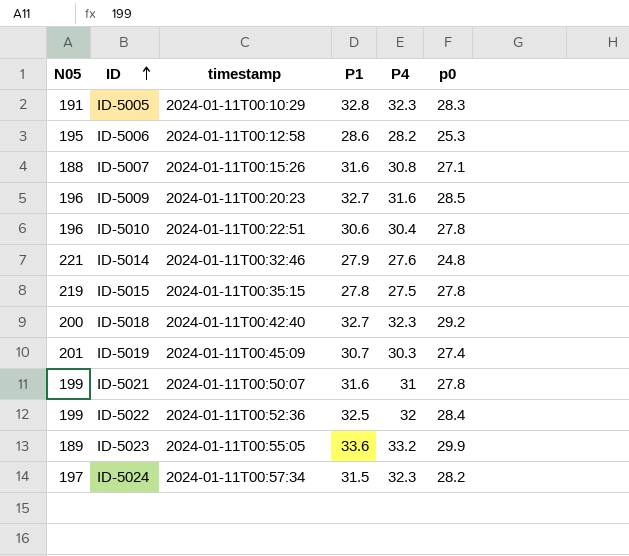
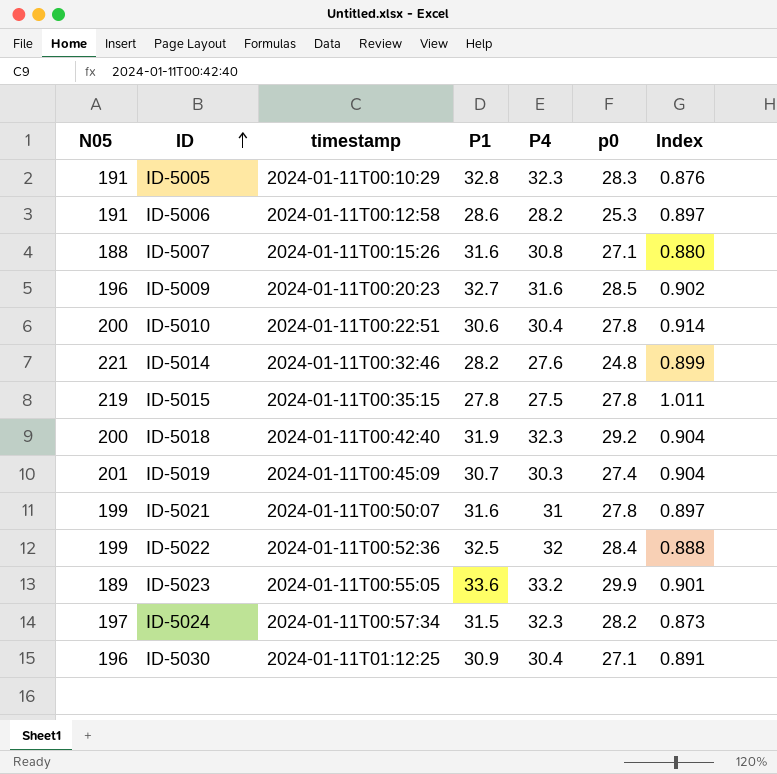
column Index | formula: none -> [p0] / [P4]
ID-5006 | N05: 195 -> 191
ID-5010 | N05: 196 -> 200
ID-5014 | P1: 27.9 -> 28.2
ID-5018 | P1: 32.7 -> 31.9
row ID-5030: none -> 196 | 2024-01-11T01:12:25 | 30.9 | 30.4 | 27.1 | 0.891

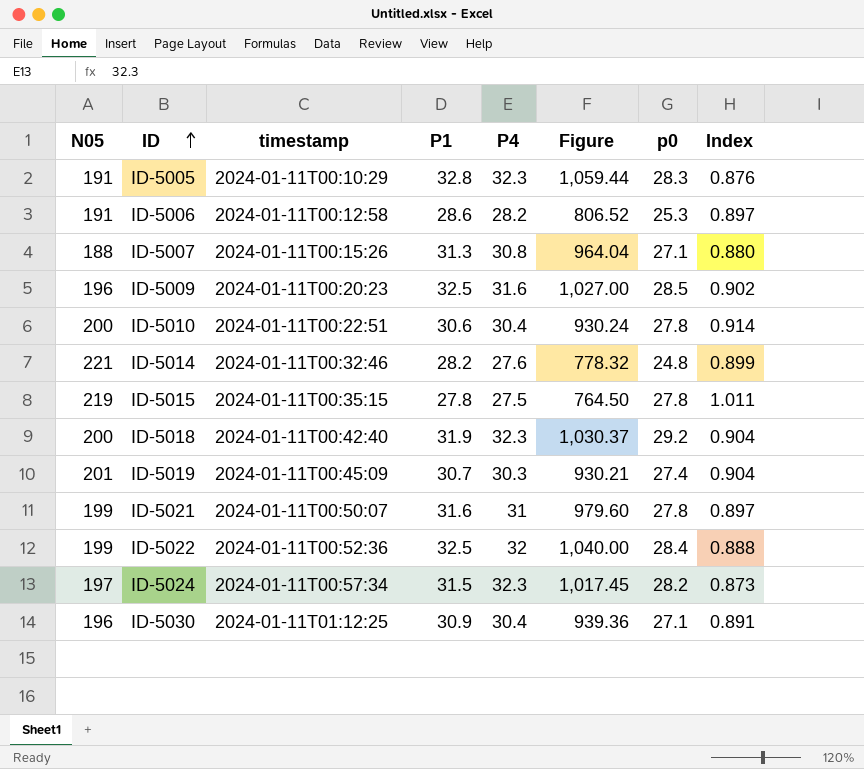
column Figure | formula: none -> [P1] * [P4]
row ID-5023: 189 | 2024-01-11T00:55:05 | 33.6 | 33.2 | 29.9 | 0.901 -> none
ID-5007 | P1: 31.6 -> 31.3
ID-5009 | P1: 32.7 -> 32.5

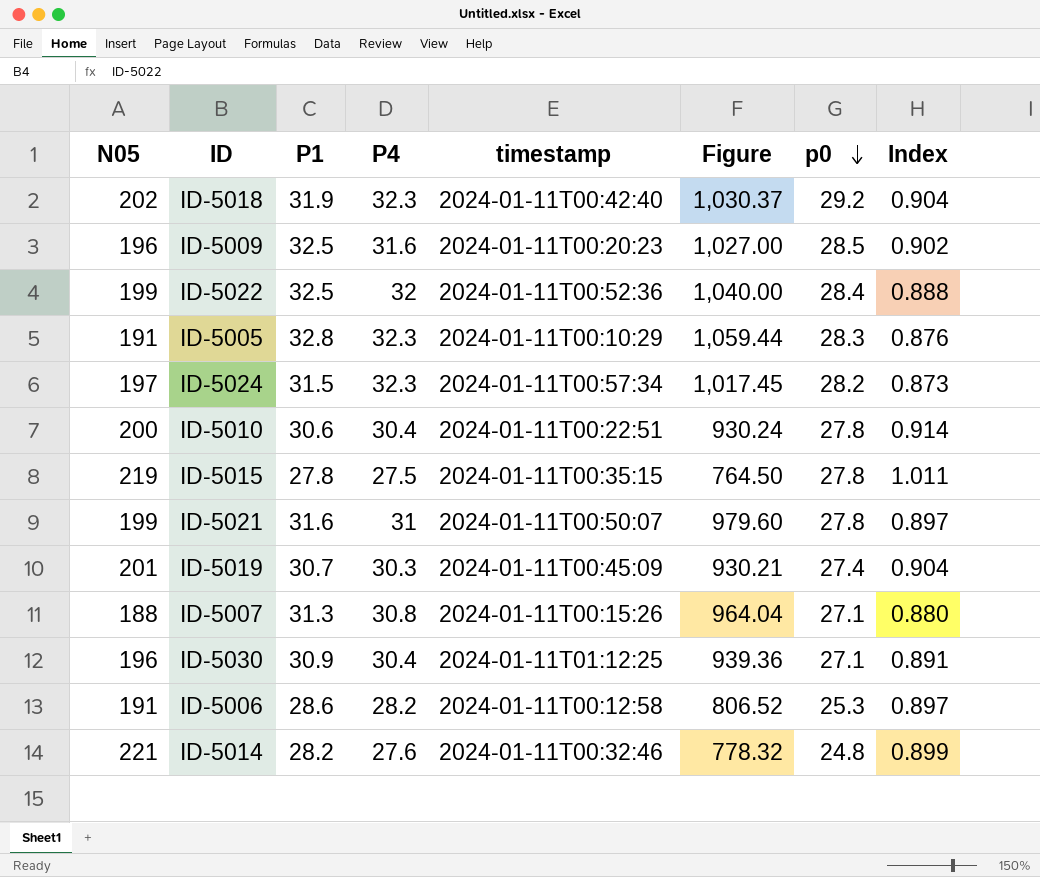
row order: ID ascending -> p0 descending
column timestamp | position: 3 -> 5
ID-5018 | N05: 200 -> 202

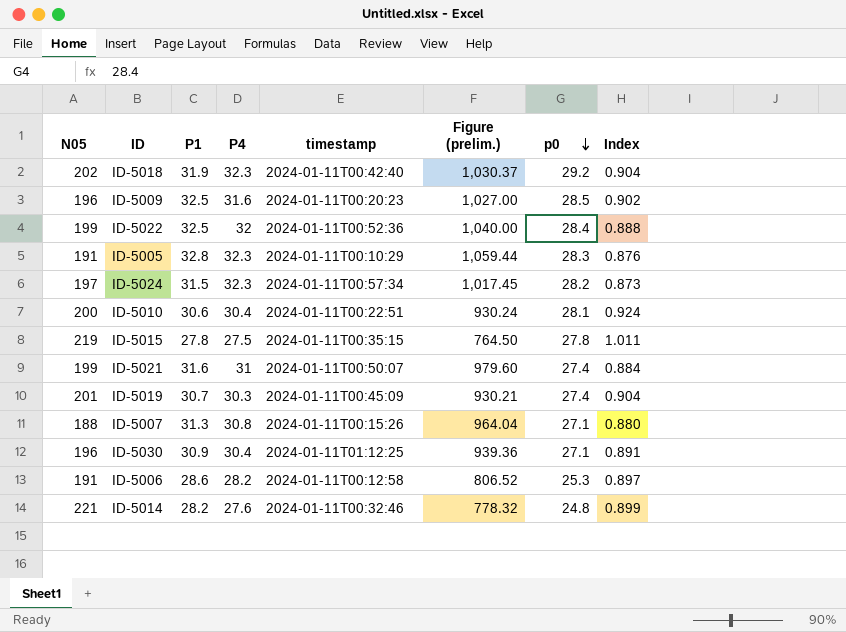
column name: Figure -> Figure (prelim.)
ID-5010 | p0: 27.8 -> 28.1
ID-5010 | Index: 0.914 -> 0.924
ID-5021 | p0: 27.8 -> 27.4
ID-5021 | Index: 0.897 -> 0.884

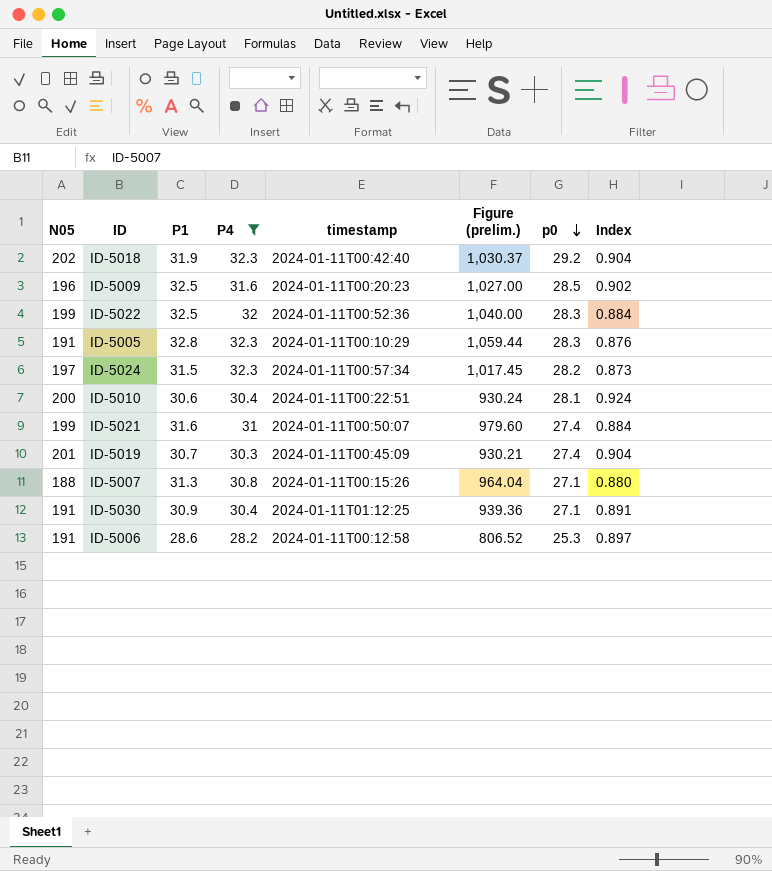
filter: none -> P4 >= 28.2
ID-5022 | p0: 28.4 -> 28.3
ID-5022 | Index: 0.888 -> 0.884
ID-5030 | N05: 196 -> 191

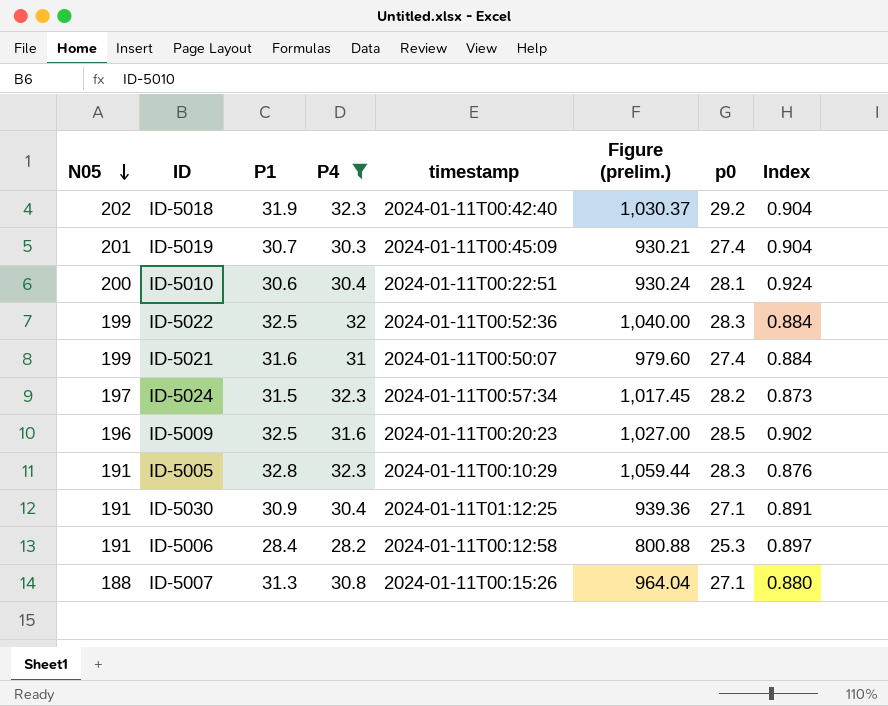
row order: p0 descending -> N05 descending
ID-5006 | P1: 28.6 -> 28.4
ID-5006 | Figure (prelim.): 806.52 -> 800.88

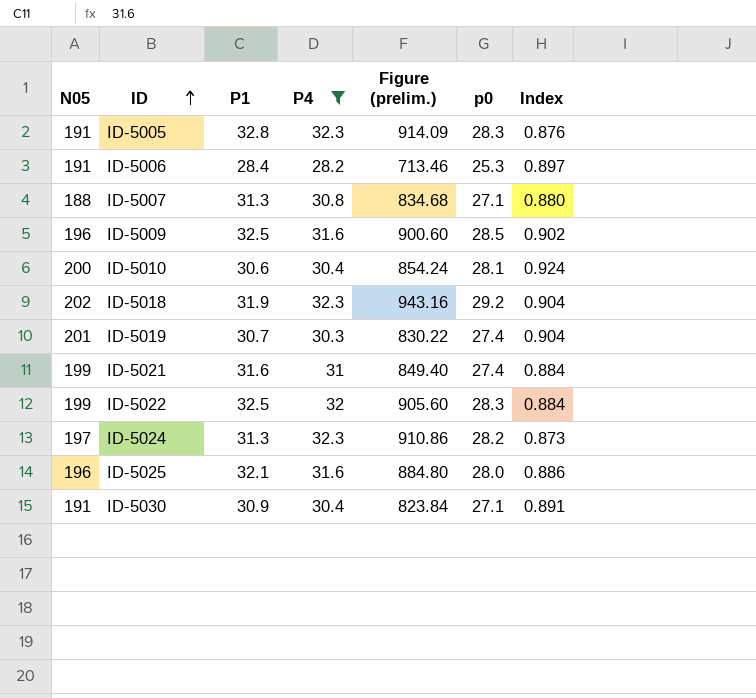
row order: N05 descending -> ID ascending
column timestamp | position: 5 -> none
column Figure (prelim.) | formula: [P1] * [P4] -> [P4] * [p0]
ID-5024 | P1: 31.5 -> 31.3
row ID-5025: none -> 196 | 32.1 | 31.6 | 884.80 | 28.0 | 0.886

